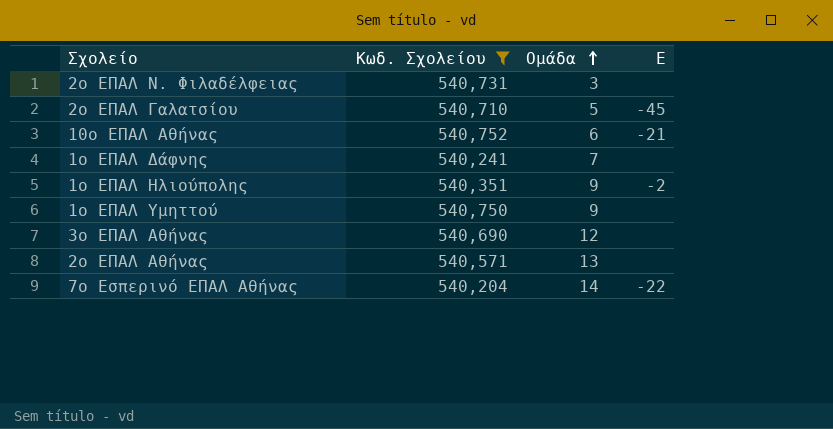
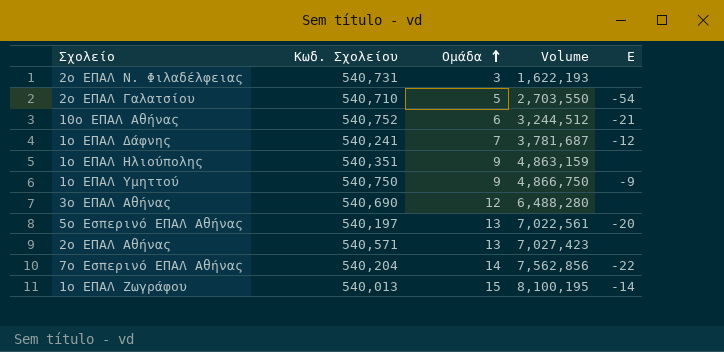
filter: Κωδ. Σχολείου >= 540,204 -> none
column Volume | formula: none -> [Κωδ. Σχολείου] * [Ομάδα]
2ο ΕΠΑΛ Γαλατσίου | Ε: -45 -> -54
1ο ΕΠΑΛ Δάφνης | Ε: none -> -12
1ο ΕΠΑΛ Ηλιούπολης | Ε: -2 -> none
1ο ΕΠΑΛ Υμηττού | Ε: none -> -9

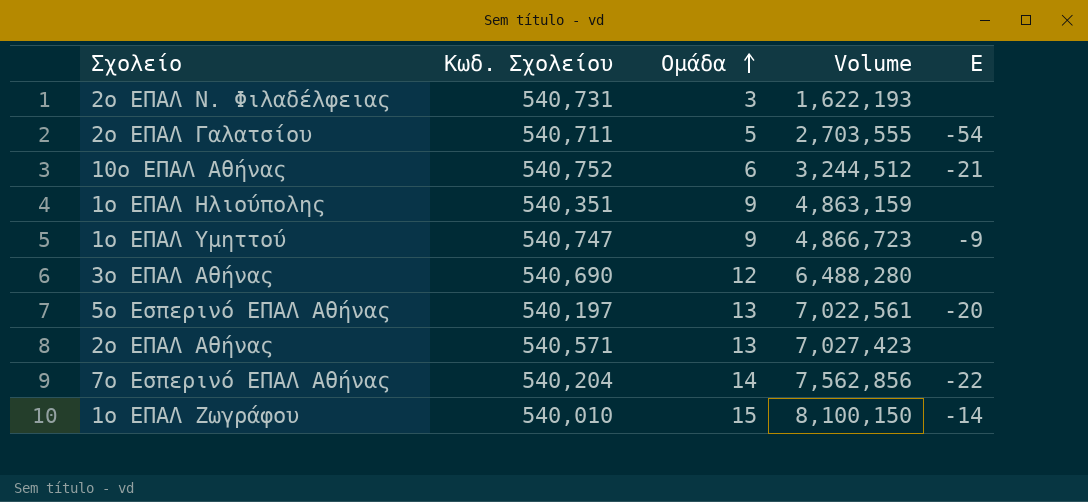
row 1ο ΕΠΑΛ Δάφνης: 540,241 | 7 | 3,781,687 | -12 -> none
2ο ΕΠΑΛ Γαλατσίου | Κωδ. Σχολείου: 540,710 -> 540,711
2ο ΕΠΑΛ Γαλατσίου | Volume: 2,703,550 -> 2,703,555
1ο ΕΠΑΛ Υμηττού | Κωδ. Σχολείου: 540,750 -> 540,747
1ο ΕΠΑΛ Υμηττού | Volume: 4,866,750 -> 4,866,723
1ο ΕΠΑΛ Ζωγράφου | Κωδ. Σχολείου: 540,013 -> 540,010
1ο ΕΠΑΛ Ζωγράφου | Volume: 8,100,195 -> 8,100,150

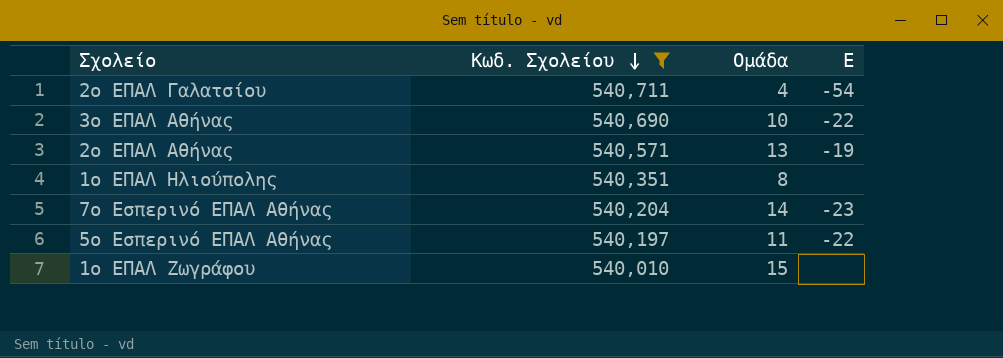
filter: none -> Κωδ. Σχολείου <= 540,711
row order: Ομάδα ascending -> Κωδ. Σχολείου descending
column Volume | formula: [Κωδ. Σχολείου] * [Ομάδα] -> none
2ο ΕΠΑΛ Γαλατσίου | Ομάδα: 5 -> 4
3ο ΕΠΑΛ Αθήνας | Ομάδα: 12 -> 10
3ο ΕΠΑΛ Αθήνας | Ε: none -> -22
2ο ΕΠΑΛ Αθήνας | Ε: none -> -19
1ο ΕΠΑΛ Ηλιούπολης | Ομάδα: 9 -> 8
7ο Εσπερινό ΕΠΑΛ Αθήνας | Ε: -22 -> -23
5ο Εσπερινό ΕΠΑΛ Αθήνας | Ομάδα: 13 -> 11
5ο Εσπερινό ΕΠΑΛ Αθήνας | Ε: -20 -> -22
1ο ΕΠΑΛ Ζωγράφου | Ε: -14 -> none

